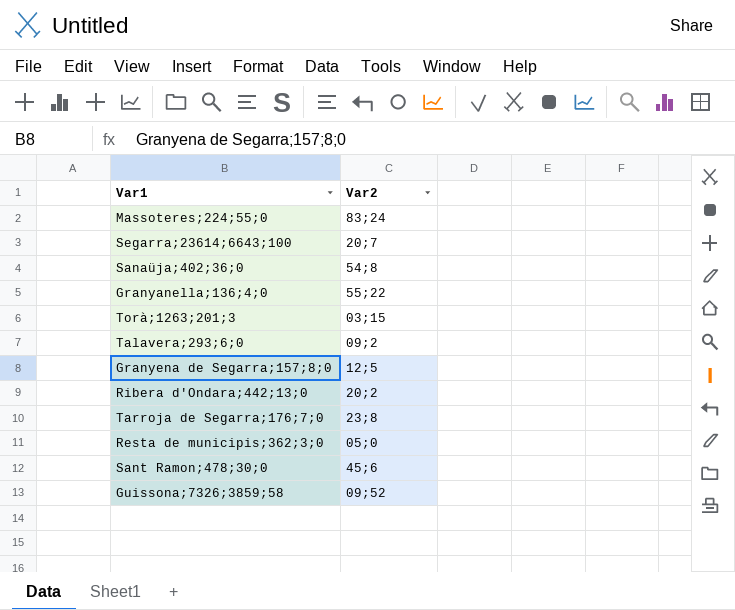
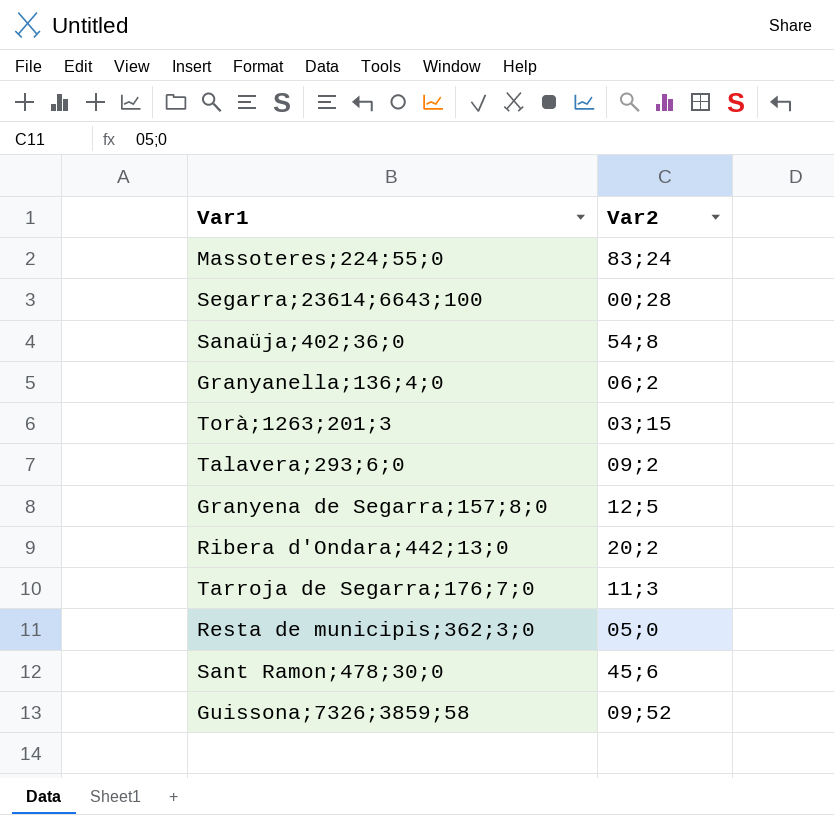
Segarra;23614;6643;100 | Var2: 20;7 -> 00;28
Granyanella;136;4;0 | Var2: 55;22 -> 06;2
Tarroja de Segarra;176;7;0 | Var2: 23;8 -> 11;3

